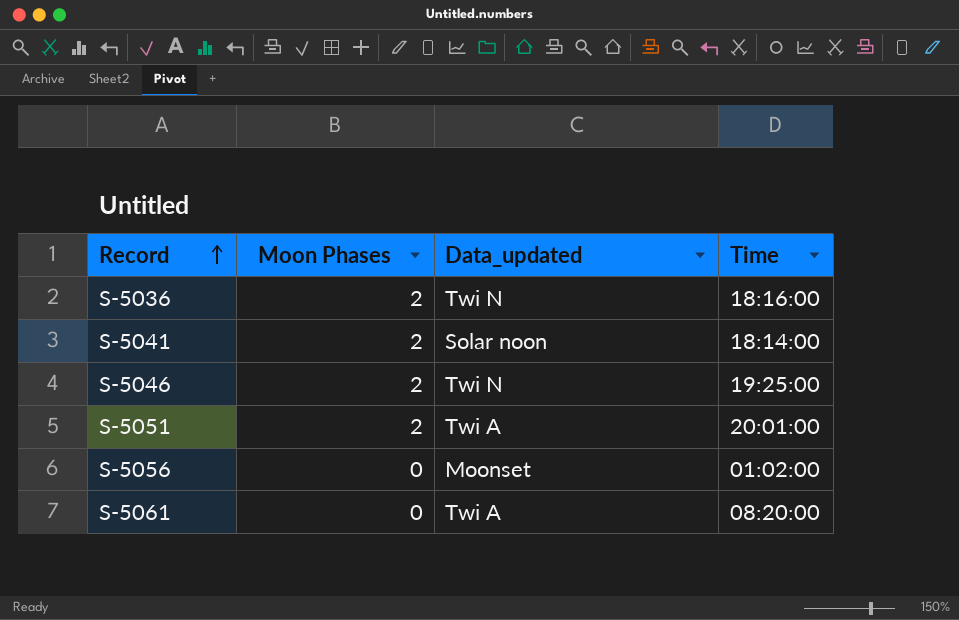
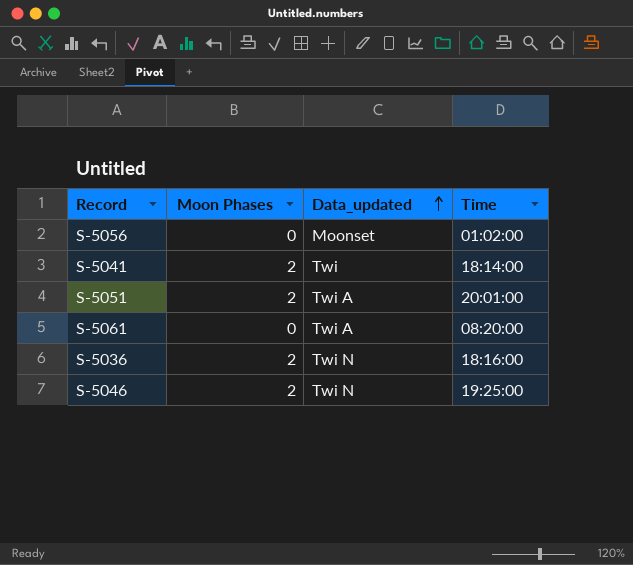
row order: Record ascending -> Data_updated ascending
S-5041 | Data_updated: Solar noon -> Twi

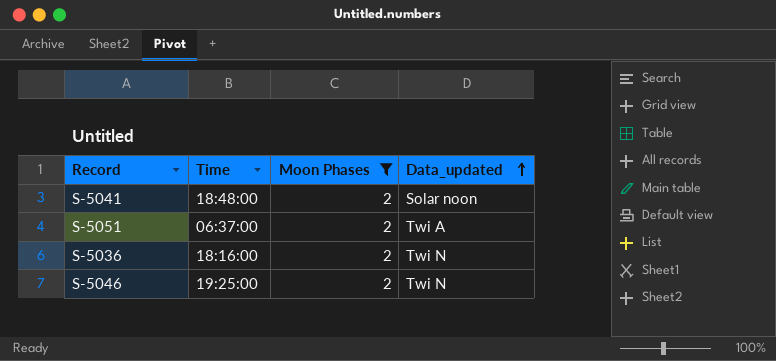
filter: none -> Moon Phases = 2
column Time | position: 4 -> 2
S-5041 | Time: 18:14:00 -> 18:48:00
S-5041 | Data_updated: Twi -> Solar noon
S-5051 | Time: 20:01:00 -> 06:37:00

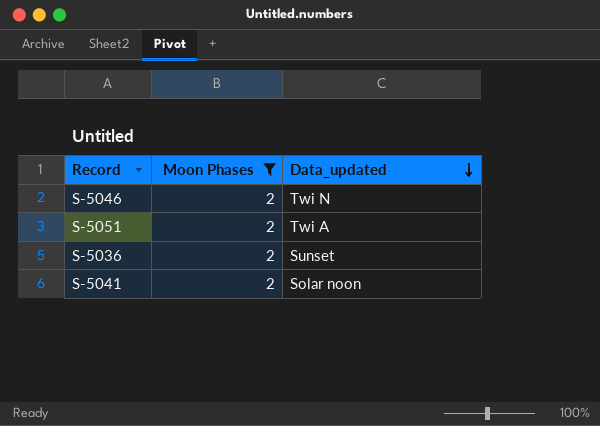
row order: Data_updated ascending -> Data_updated descending
column Time | position: 2 -> none
S-5036 | Data_updated: Twi N -> Sunset

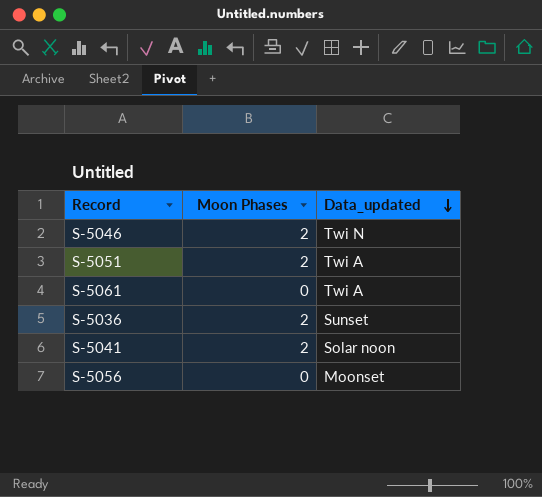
filter: Moon Phases = 2 -> none

